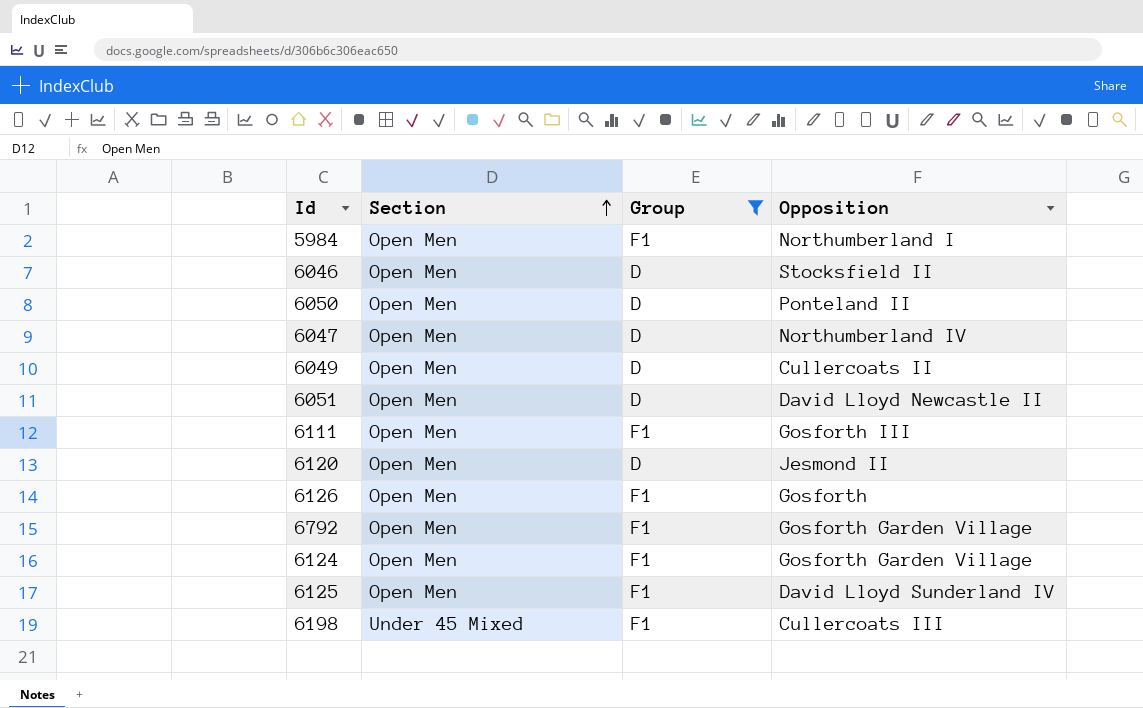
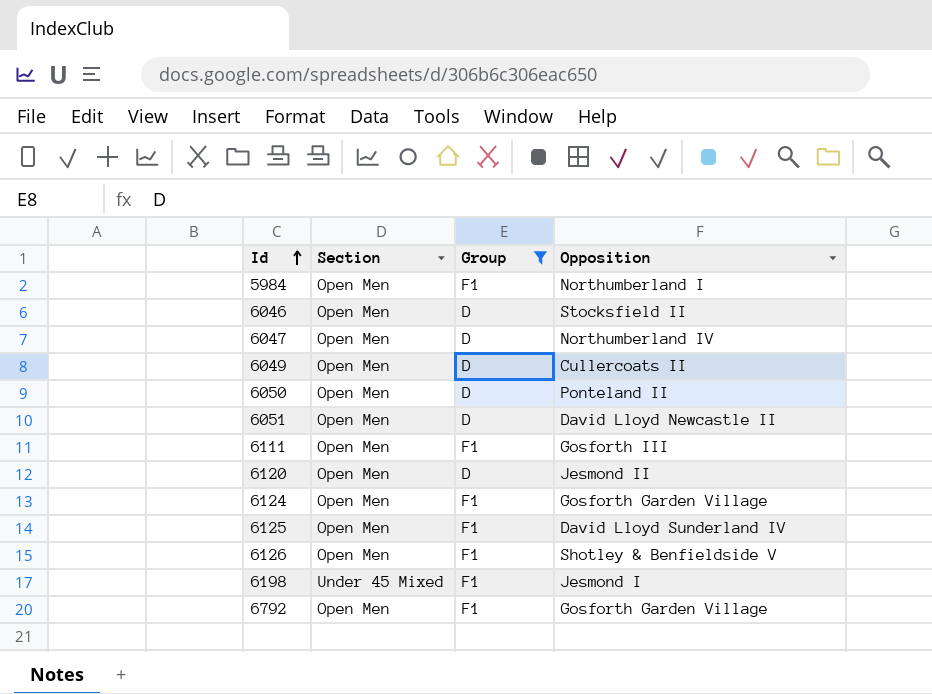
row order: Section ascending -> Id ascending
6126 | Opposition: Gosforth -> Shotley & Benfieldside V
6198 | Opposition: Cullercoats III -> Jesmond I

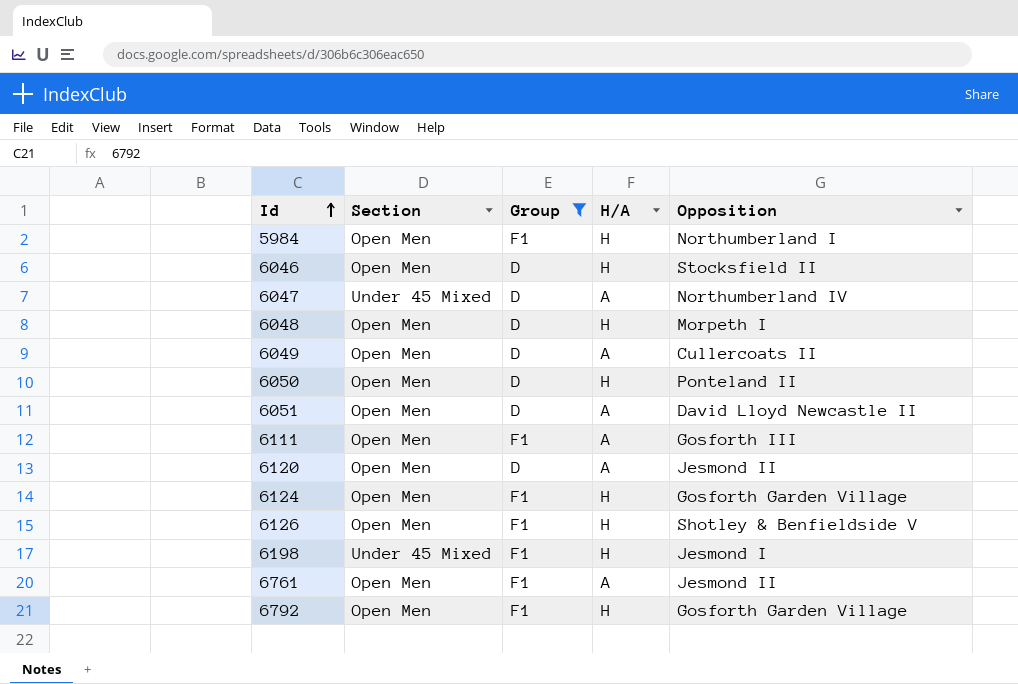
column H/A | position: none -> 4
row 6125: Open Men | F1 | David Lloyd Sunderland IV -> none
6047 | Section: Open Men -> Under 45 Mixed
row 6048: none -> Open Men | D | H | Morpeth I
row 6761: none -> Open Men | F1 | A | Jesmond II

